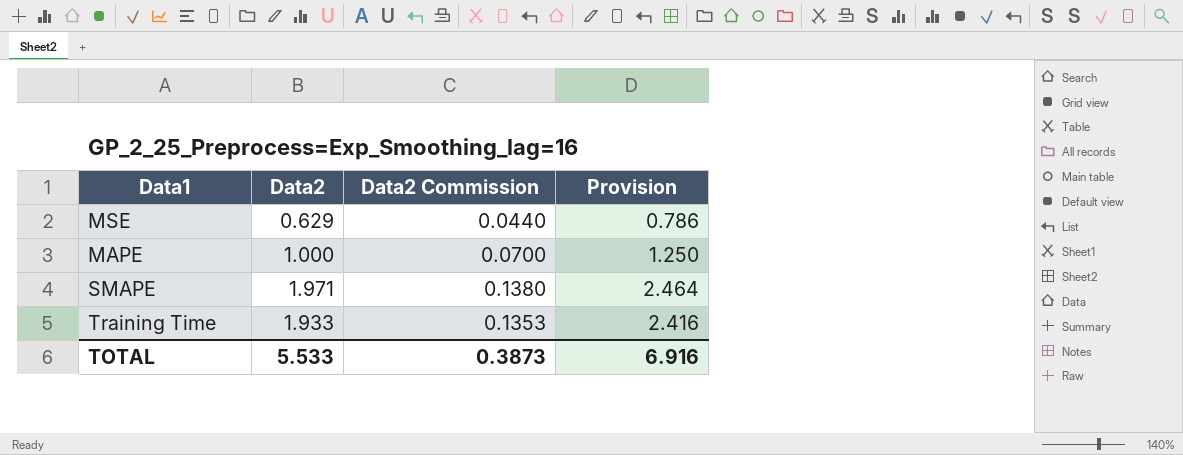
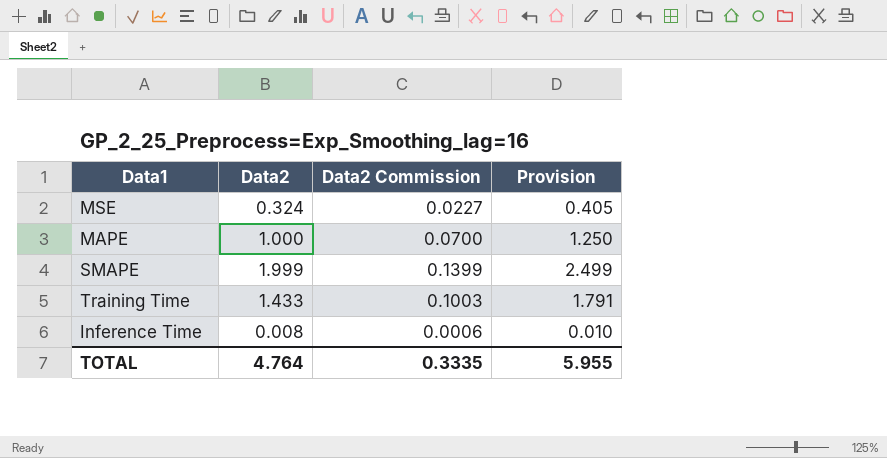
MSE | Data2: 0.629 -> 0.324
MSE | Data2 Commission: 0.0440 -> 0.0227
MSE | Provision: 0.786 -> 0.405
SMAPE | Data2: 1.971 -> 1.999
SMAPE | Data2 Commission: 0.1380 -> 0.1399
SMAPE | Provision: 2.464 -> 2.499
Training Time | Data2: 1.933 -> 1.433
Training Time | Data2 Commission: 0.1353 -> 0.1003
Training Time | Provision: 2.416 -> 1.791
row Inference Time: none -> 0.008 | 0.0006 | 0.010
TOTAL | Data2: 5.533 -> 4.764
TOTAL | Data2 Commission: 0.3873 -> 0.3335
TOTAL | Provision: 6.916 -> 5.955

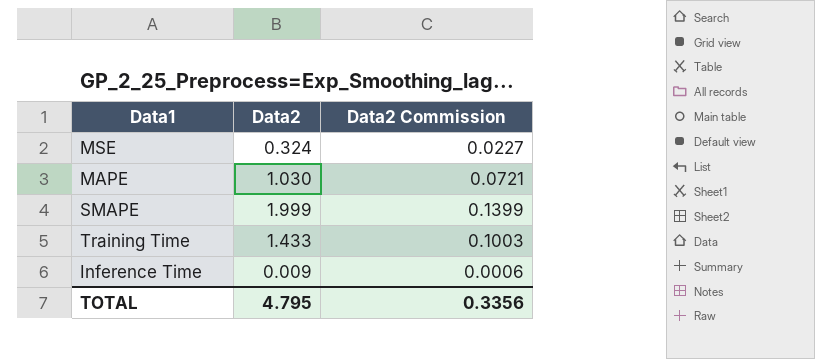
column Provision | formula: [Data2] * 1.25 -> none
MAPE | Data2: 1.000 -> 1.030
MAPE | Data2 Commission: 0.0700 -> 0.0721
Inference Time | Data2: 0.008 -> 0.009
TOTAL | Data2: 4.764 -> 4.795
TOTAL | Data2 Commission: 0.3335 -> 0.3356

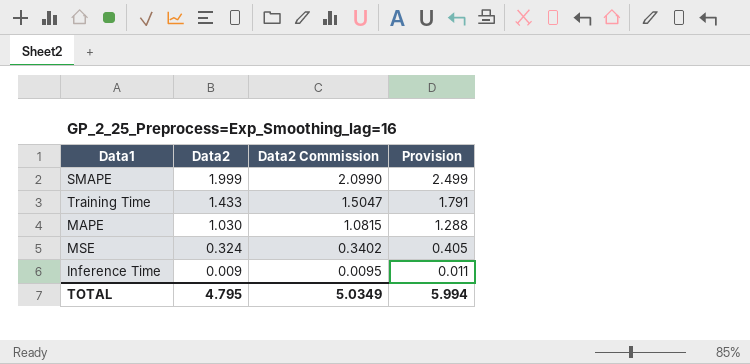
row order: none -> Data2 descending
column Data2 Commission | formula: [Data2] * 0.07 -> [Data2] * 1.05
column Provision | formula: none -> [Data2] * 1.25
TOTAL | Data2 Commission: 0.3356 -> 5.0349

